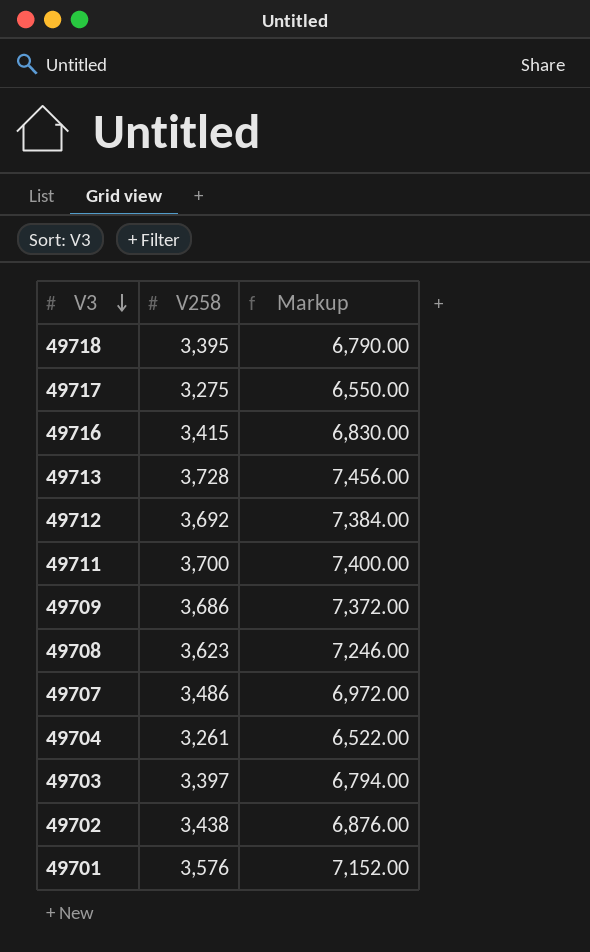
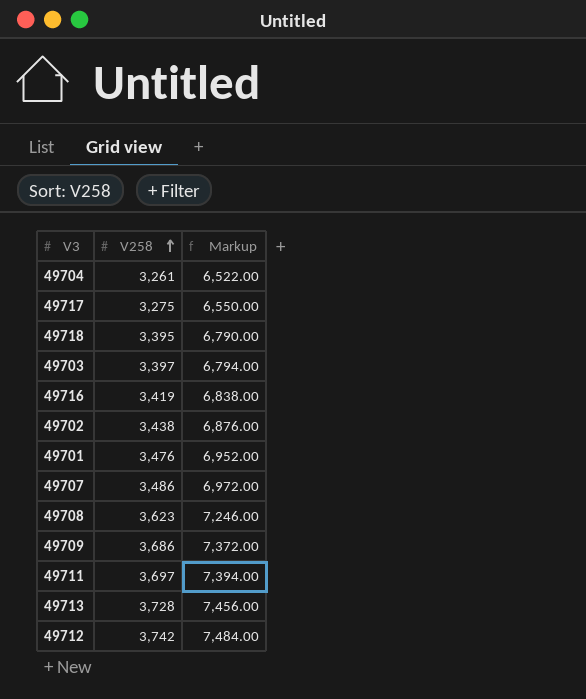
row order: V3 descending -> V258 ascending
49716 | V258: 3,415 -> 3,419
49716 | Markup: 6,830.00 -> 6,838.00
49701 | V258: 3,576 -> 3,476
49701 | Markup: 7,152.00 -> 6,952.00
49711 | V258: 3,700 -> 3,697
49711 | Markup: 7,400.00 -> 7,394.00
49712 | V258: 3,692 -> 3,742
49712 | Markup: 7,384.00 -> 7,484.00

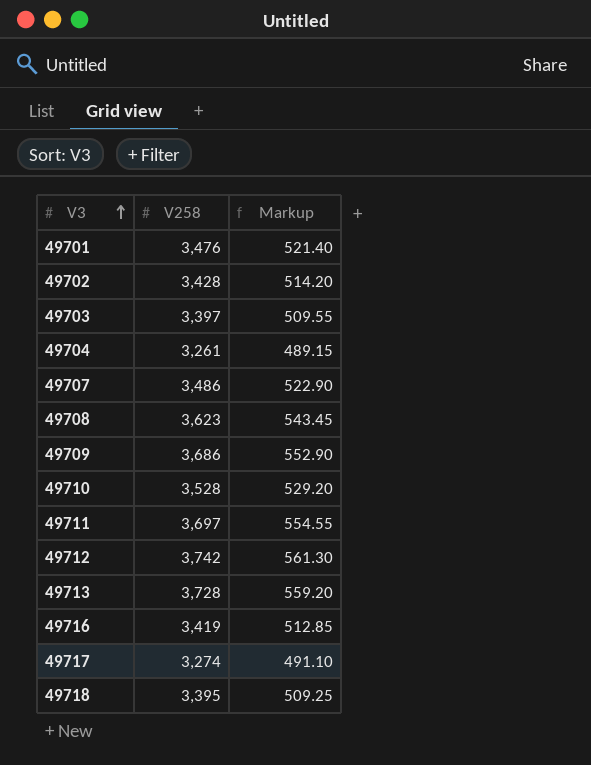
row order: V258 ascending -> V3 ascending
column Markup | formula: [V258] * 2 -> [V258] * 0.15
49702 | V258: 3,438 -> 3,428
row 49710: none -> 3,528 | 529.20
49717 | V258: 3,275 -> 3,274

